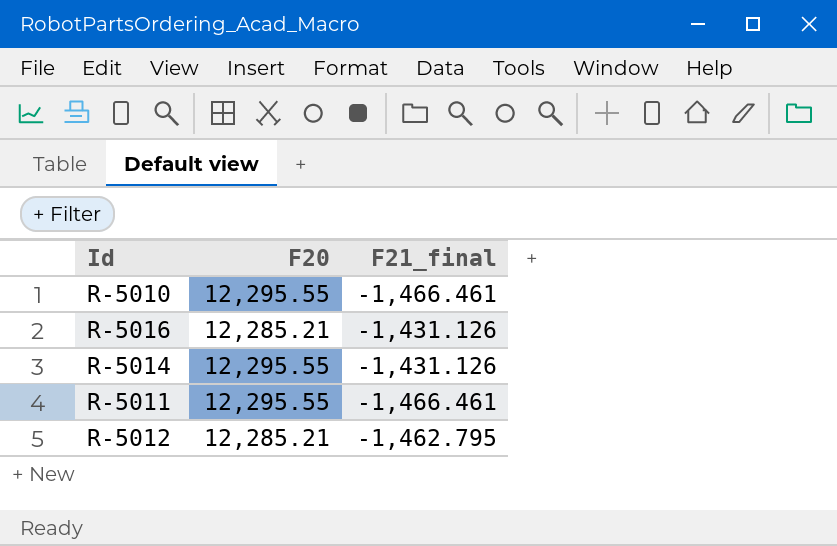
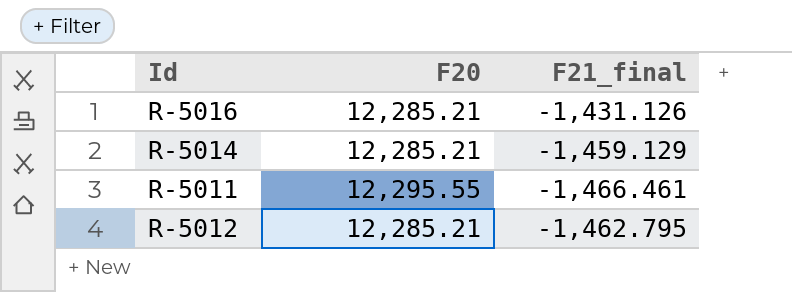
row R-5010: 12,295.55 | -1,466.461 -> none
R-5014 | F20: 12,295.55 -> 12,285.21
R-5014 | F21_final: -1,431.126 -> -1,459.129

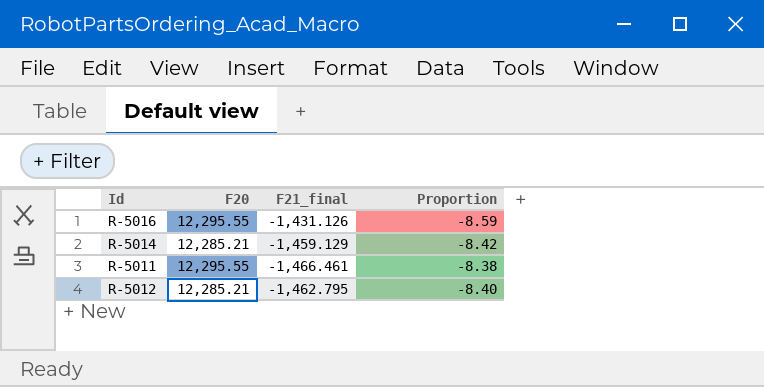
column Proportion | formula: none -> [F20] / [F21_final]
R-5016 | F20: 12,285.21 -> 12,295.55

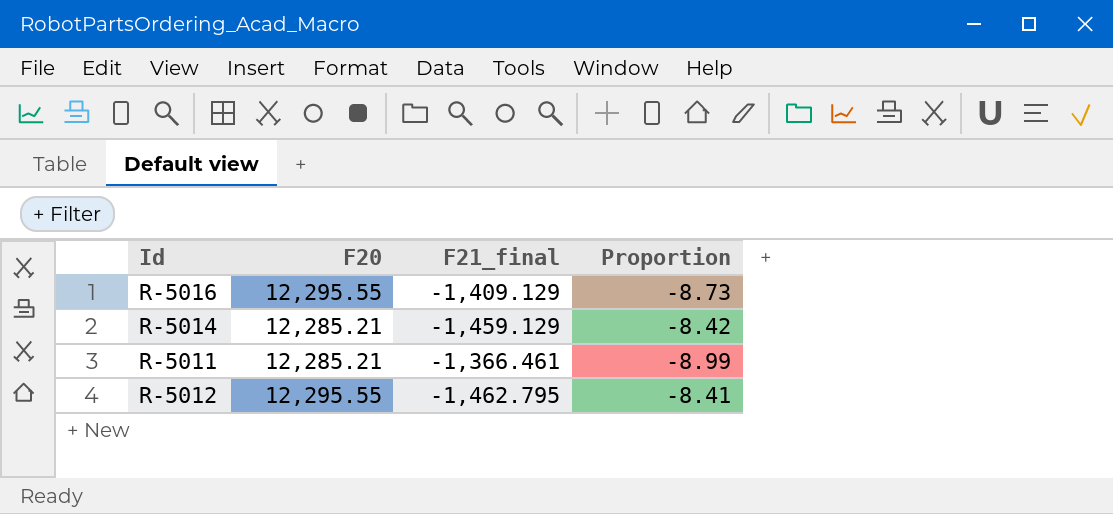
R-5016 | F21_final: -1,431.126 -> -1,409.129
R-5016 | Proportion: -8.59 -> -8.73
R-5011 | F20: 12,295.55 -> 12,285.21
R-5011 | F21_final: -1,466.461 -> -1,366.461
R-5011 | Proportion: -8.38 -> -8.99
R-5012 | F20: 12,285.21 -> 12,295.55
R-5012 | Proportion: -8.40 -> -8.41

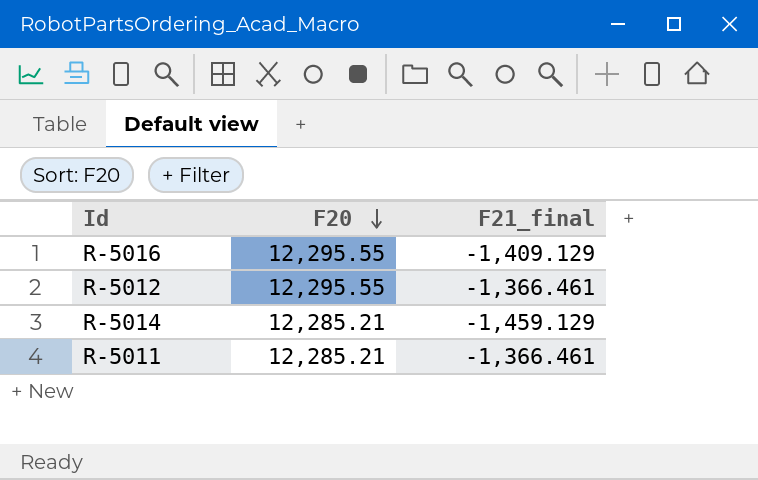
row order: none -> F20 descending
column Proportion | formula: [F20] / [F21_final] -> none
R-5012 | F21_final: -1,462.795 -> -1,366.461

